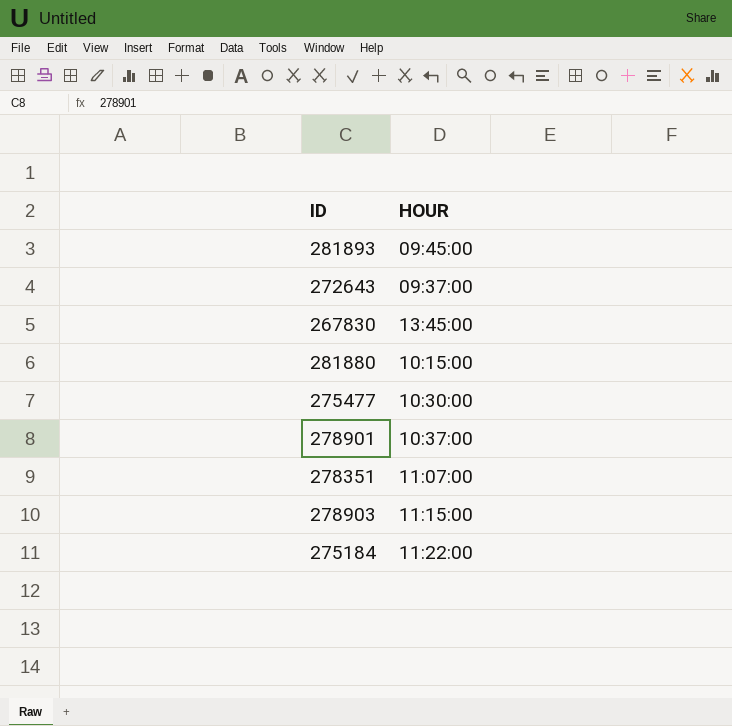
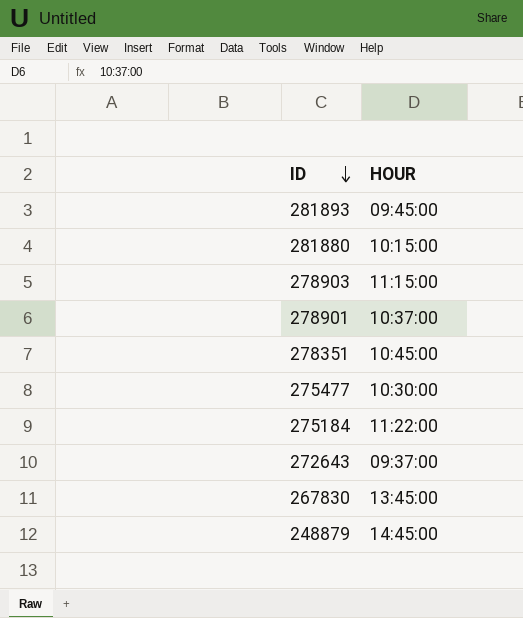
row order: none -> ID descending
278351 | HOUR: 11:07:00 -> 10:45:00
row 248879: none -> 14:45:00

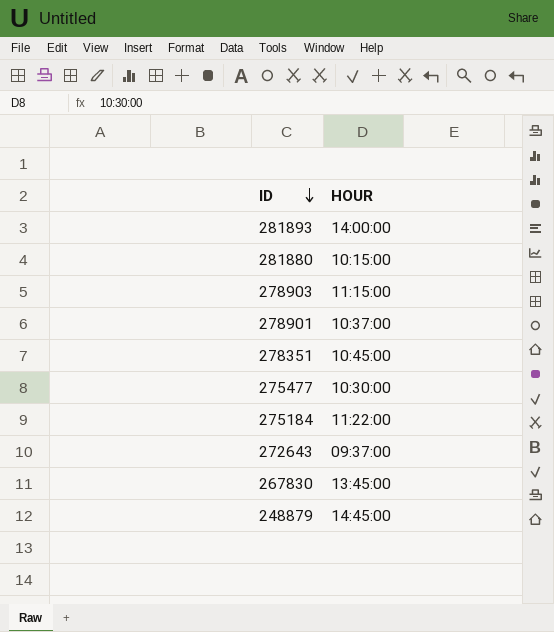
281893 | HOUR: 09:45:00 -> 14:00:00

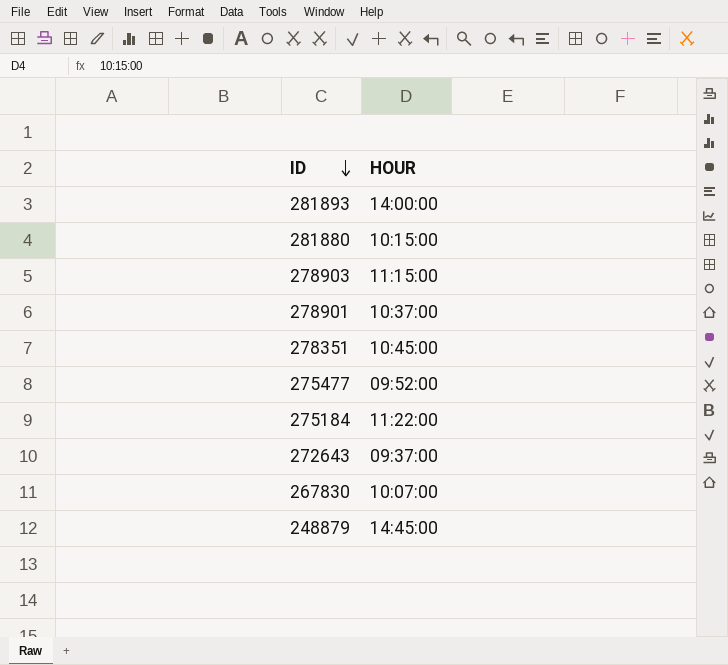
275477 | HOUR: 10:30:00 -> 09:52:00
267830 | HOUR: 13:45:00 -> 10:07:00

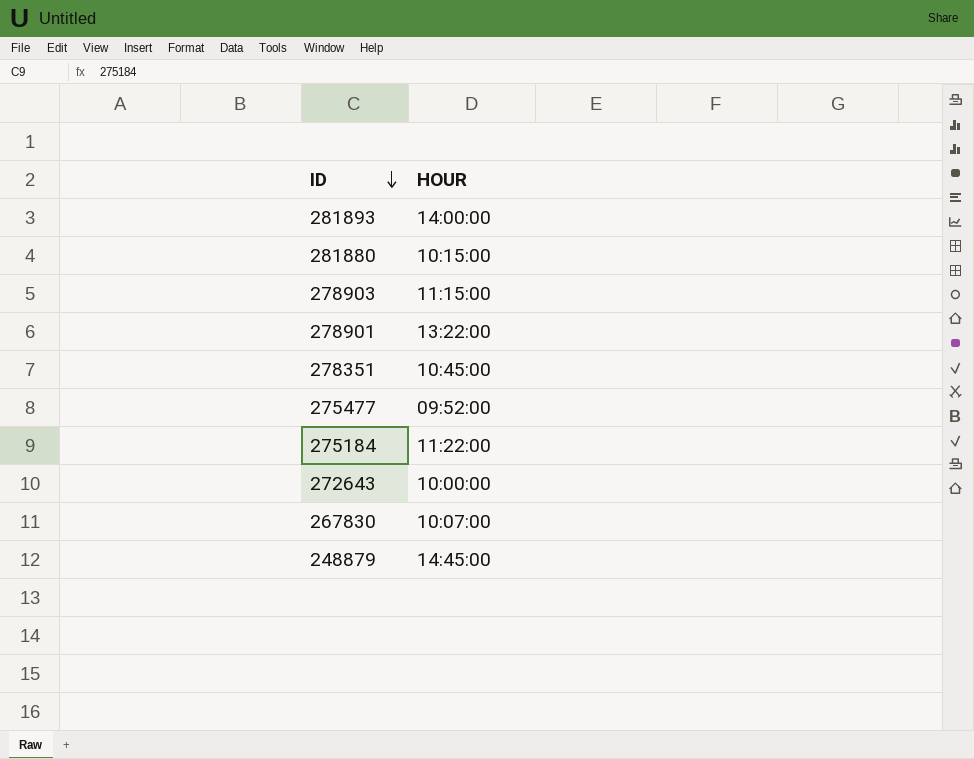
278901 | HOUR: 10:37:00 -> 13:22:00
272643 | HOUR: 09:37:00 -> 10:00:00

